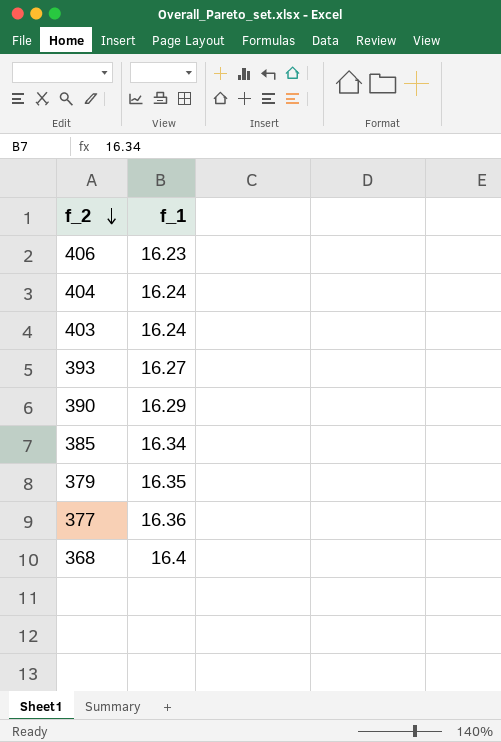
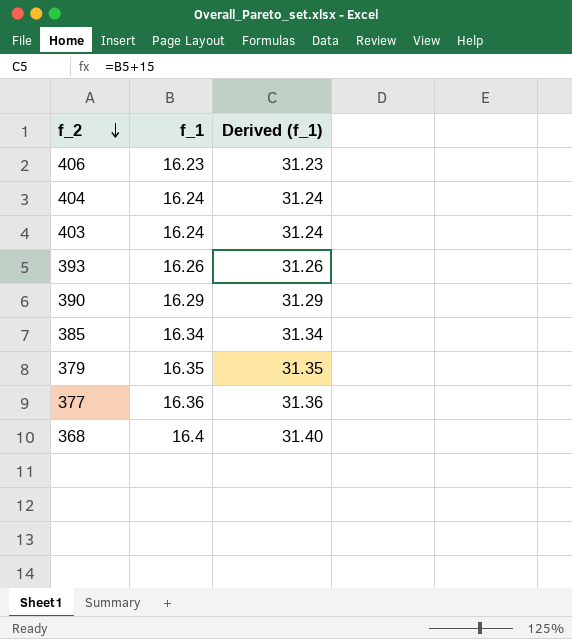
column Derived (f_1) | formula: none -> [f_1] + 15
393 | f_1: 16.27 -> 16.26

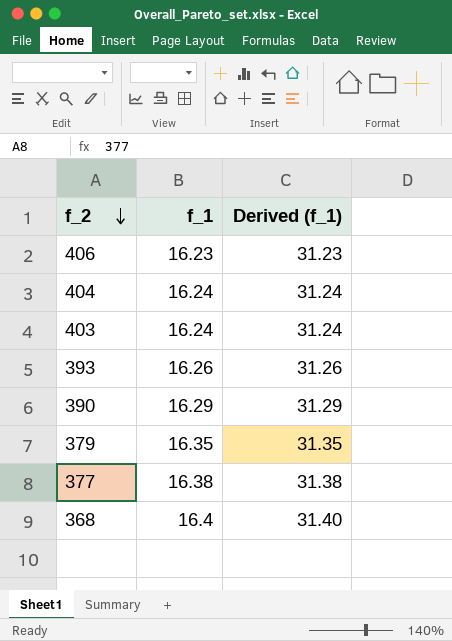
row 385: 16.34 | 31.34 -> none
377 | f_1: 16.36 -> 16.38
377 | Derived (f_1): 31.36 -> 31.38

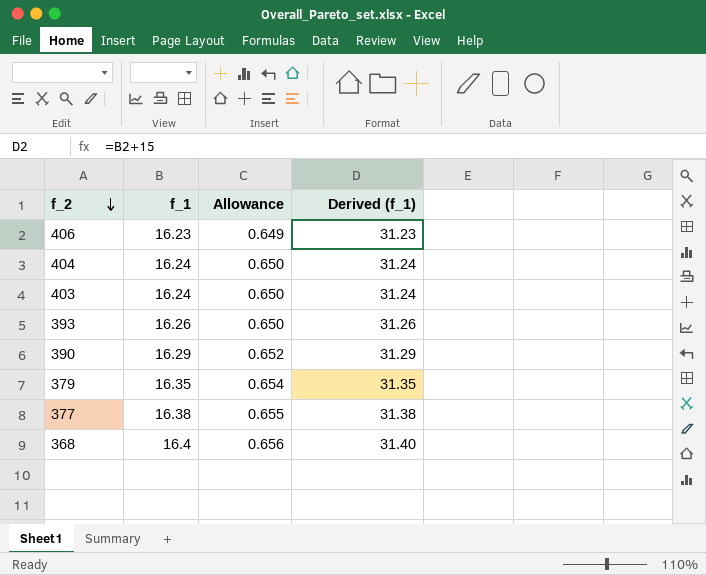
column Allowance | formula: none -> [f_1] * 0.04

